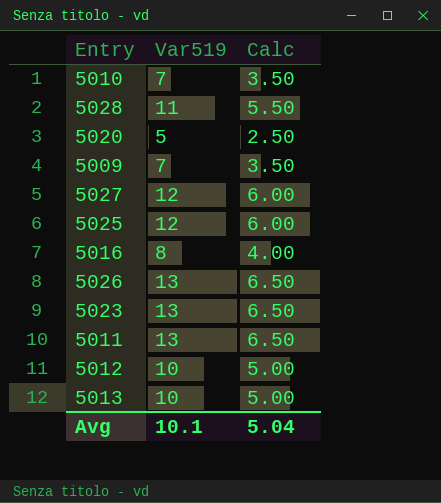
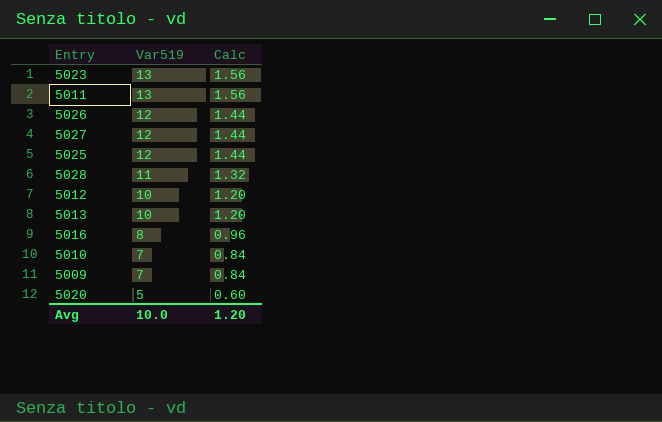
row order: none -> Var519 descending
column Calc | formula: [Var519] * 0.5 -> [Var519] * 0.12
5026 | Var519: 13 -> 12
Avg | Var519: 10.1 -> 10.0
Avg | Calc: 5.04 -> 1.20

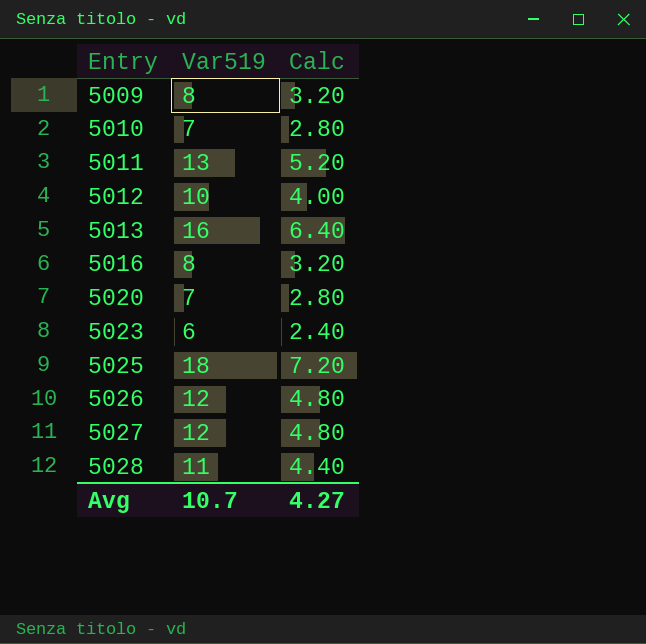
row order: Var519 descending -> Entry ascending
column Calc | formula: [Var519] * 0.12 -> [Var519] * 0.4
5009 | Var519: 7 -> 8
5013 | Var519: 10 -> 16
5020 | Var519: 5 -> 7
5023 | Var519: 13 -> 6
5025 | Var519: 12 -> 18
Avg | Var519: 10.0 -> 10.7
Avg | Calc: 1.20 -> 4.27

